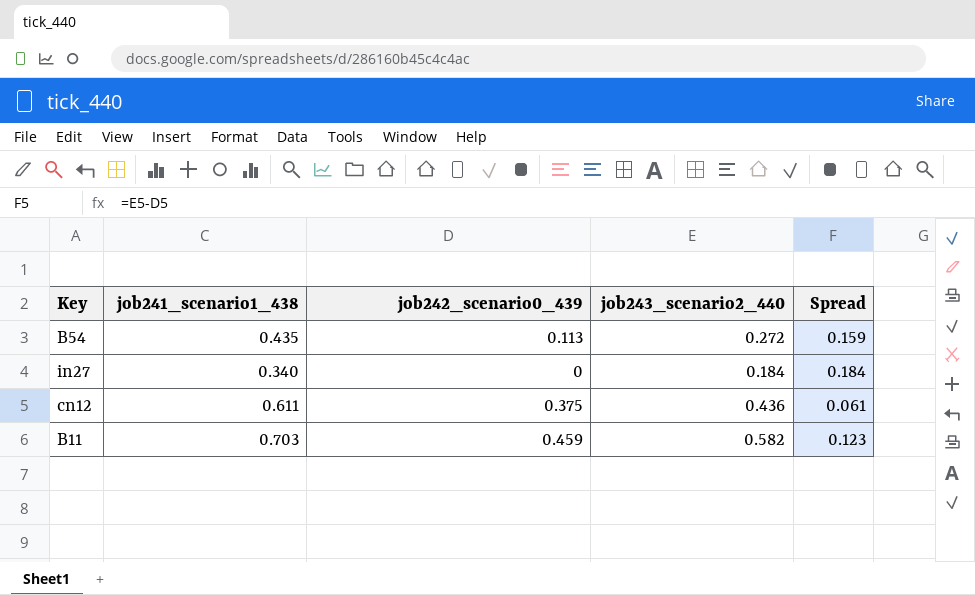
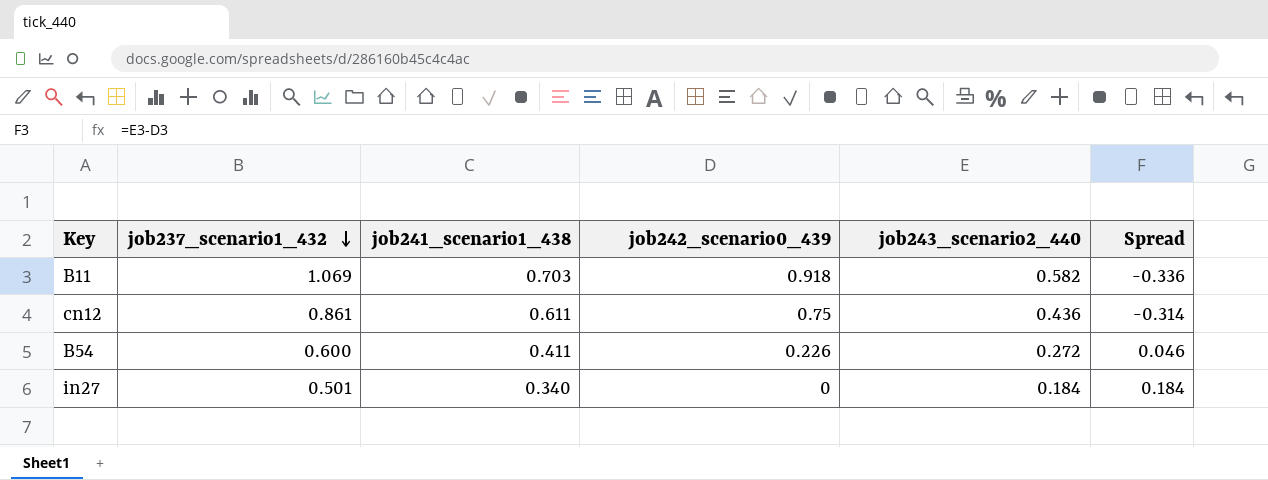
row order: none -> job237_scenario1_432 descending
column job237_scenario1_432 | position: none -> 2
B11 | job242_scenario0_439: 0.459 -> 0.918
B11 | Spread: 0.123 -> -0.336
cn12 | job242_scenario0_439: 0.375 -> 0.75
cn12 | Spread: 0.061 -> -0.314
B54 | job241_scenario1_438: 0.435 -> 0.411
B54 | job242_scenario0_439: 0.113 -> 0.226
B54 | Spread: 0.159 -> 0.046

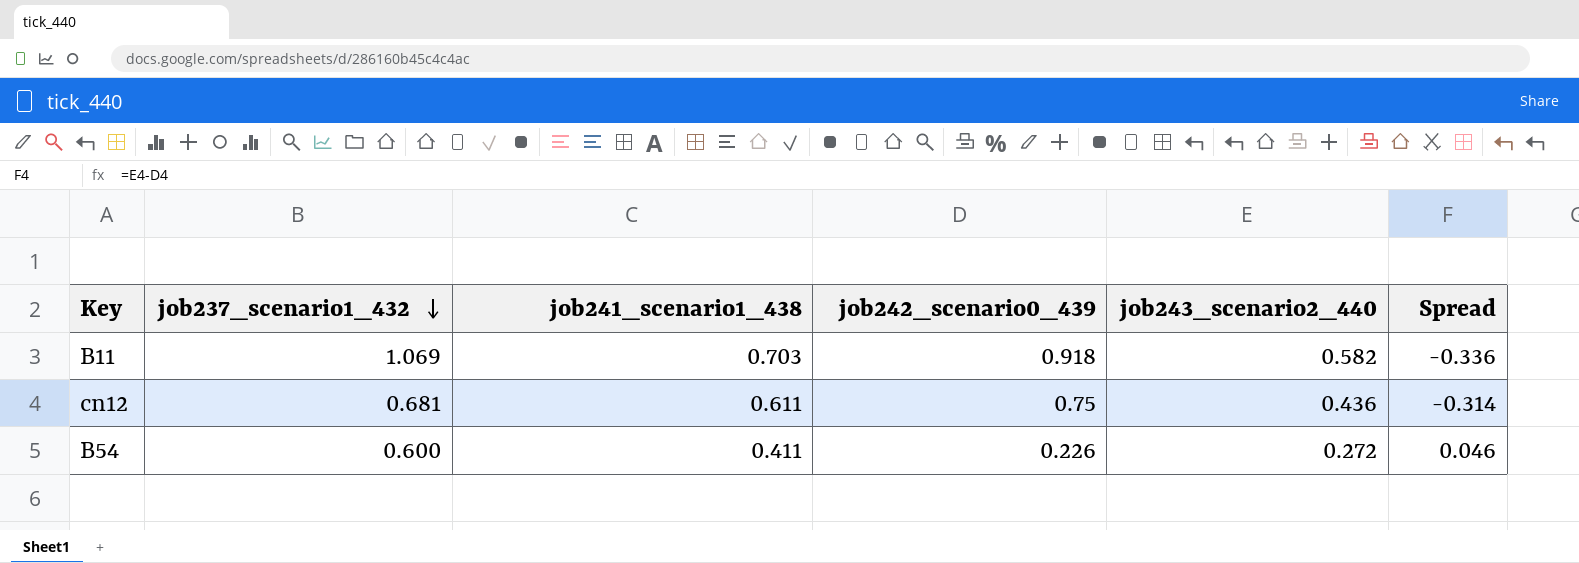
row in27: 0.501 | 0.340 | 0 | 0.184 | 0.184 -> none
cn12 | job237_scenario1_432: 0.861 -> 0.681

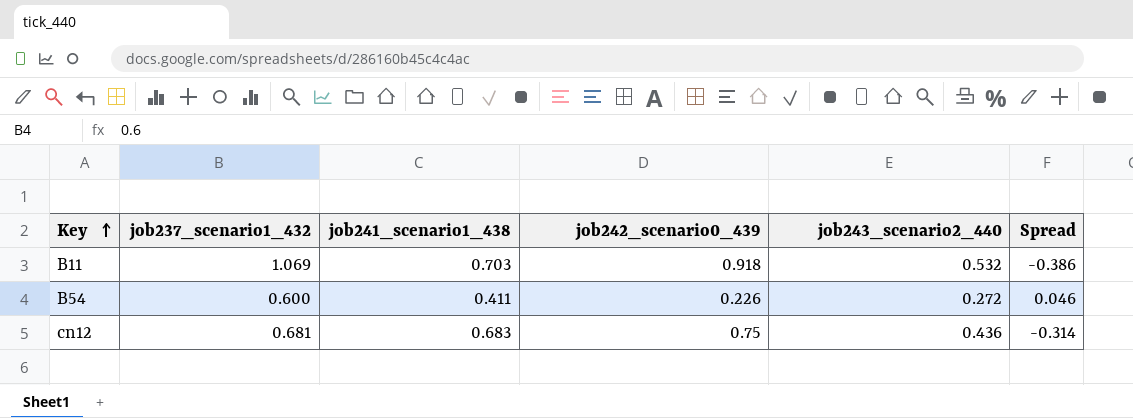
row order: job237_scenario1_432 descending -> Key ascending
B11 | job243_scenario2_440: 0.582 -> 0.532
B11 | Spread: -0.336 -> -0.386
cn12 | job241_scenario1_438: 0.611 -> 0.683

